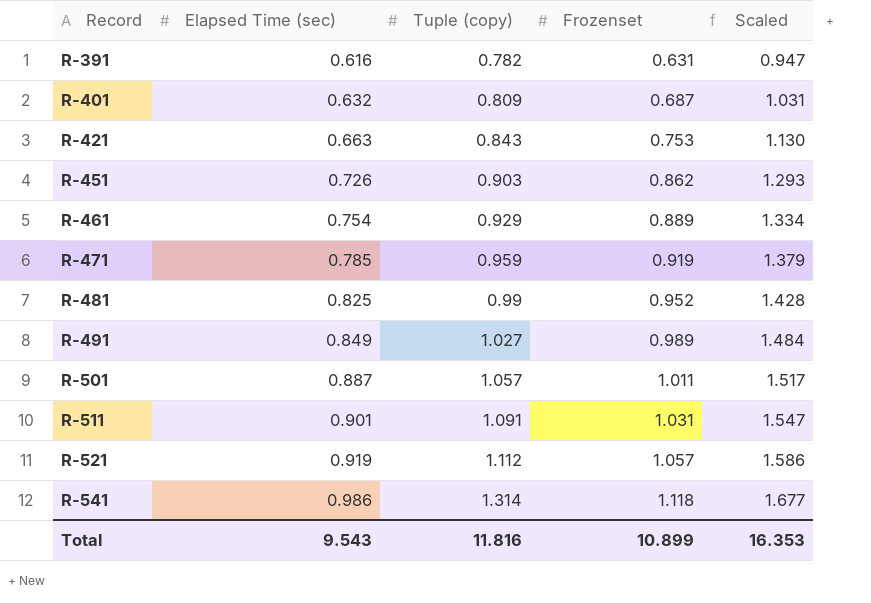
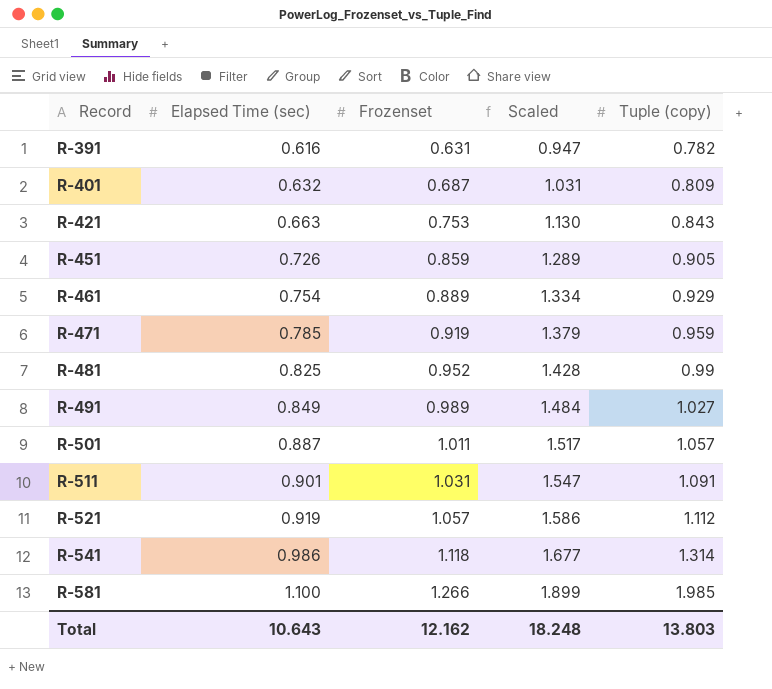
column Tuple (copy) | position: 3 -> 5
R-451 | Frozenset: 0.862 -> 0.859
R-451 | Scaled: 1.293 -> 1.289
R-451 | Tuple (copy): 0.903 -> 0.905
row R-581: none -> 1.100 | 1.266 | 1.899 | 1.985
Total | Elapsed Time (sec): 9.543 -> 10.643
Total | Frozenset: 10.899 -> 12.162
Total | Scaled: 16.353 -> 18.248
Total | Tuple (copy): 11.816 -> 13.803

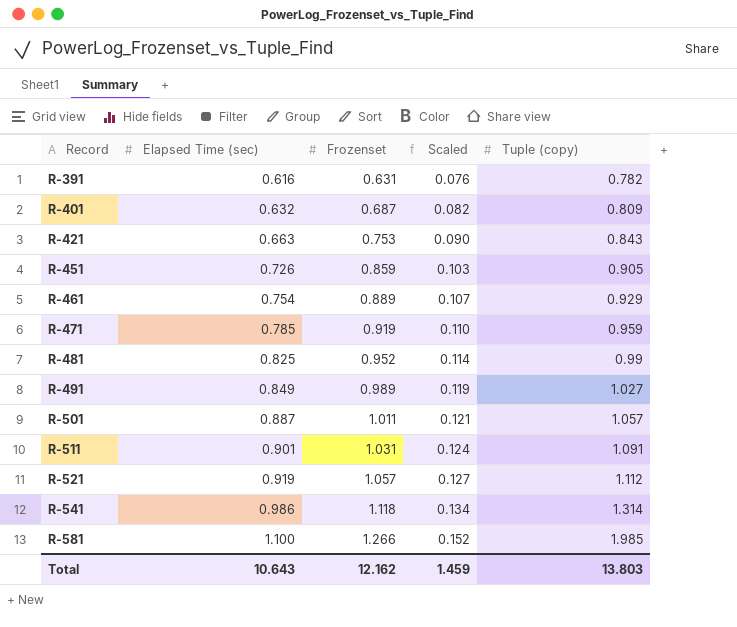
column Scaled | formula: [Frozenset] * 1.5 -> [Frozenset] * 0.12
Total | Scaled: 18.248 -> 1.459

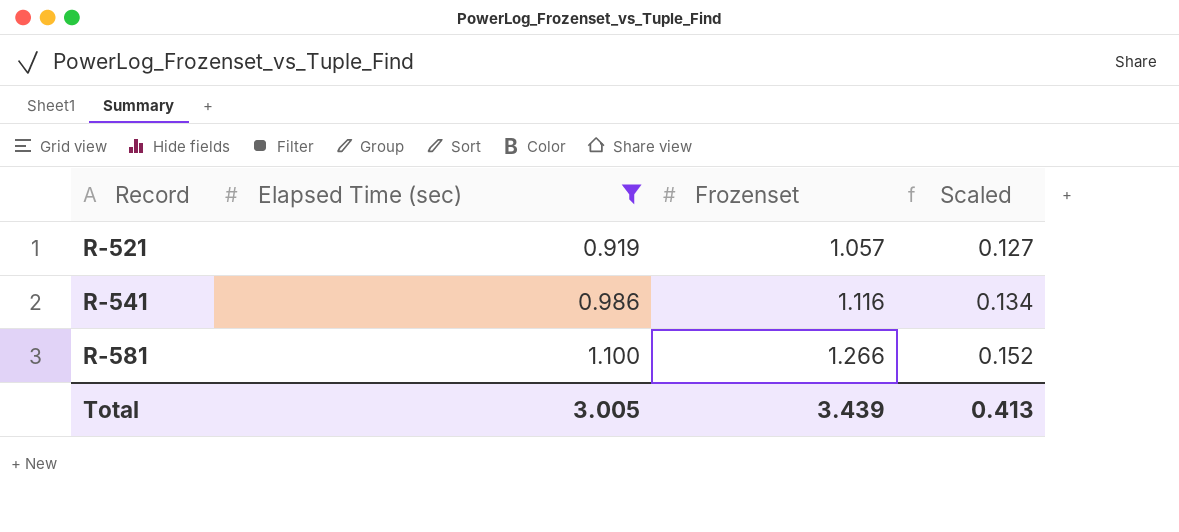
filter: none -> Elapsed Time (sec) >= 0.919
column Tuple (copy) | position: 5 -> none
R-541 | Frozenset: 1.118 -> 1.116
Total | Elapsed Time (sec): 10.643 -> 3.005
Total | Frozenset: 12.162 -> 3.439
Total | Scaled: 1.459 -> 0.413

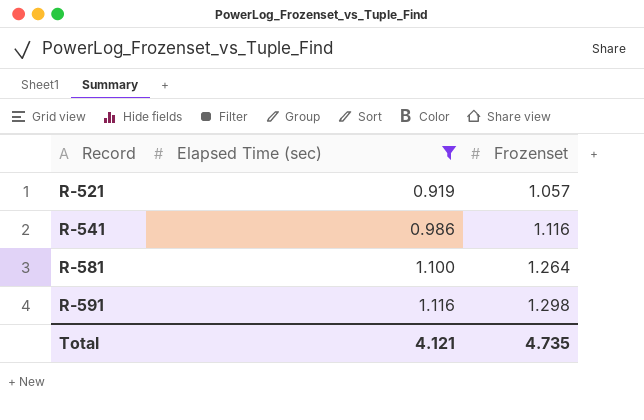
column Scaled | formula: [Frozenset] * 0.12 -> none
R-581 | Frozenset: 1.266 -> 1.264
row R-591: none -> 1.116 | 1.298
Total | Elapsed Time (sec): 3.005 -> 4.121
Total | Frozenset: 3.439 -> 4.735

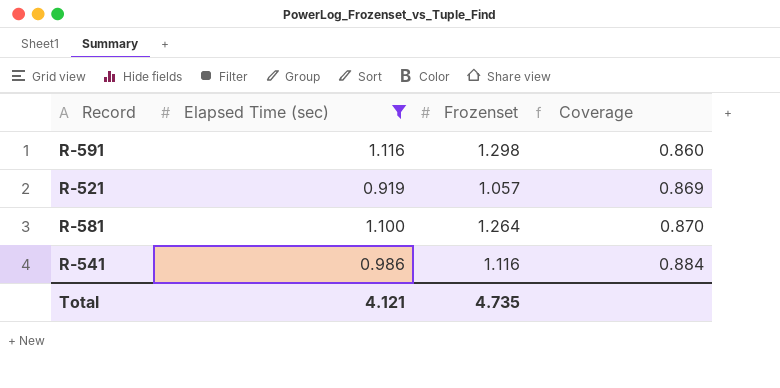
row order: Record ascending -> Coverage ascending
column Coverage | formula: none -> [Elapsed Time (sec)] / [Frozenset]

